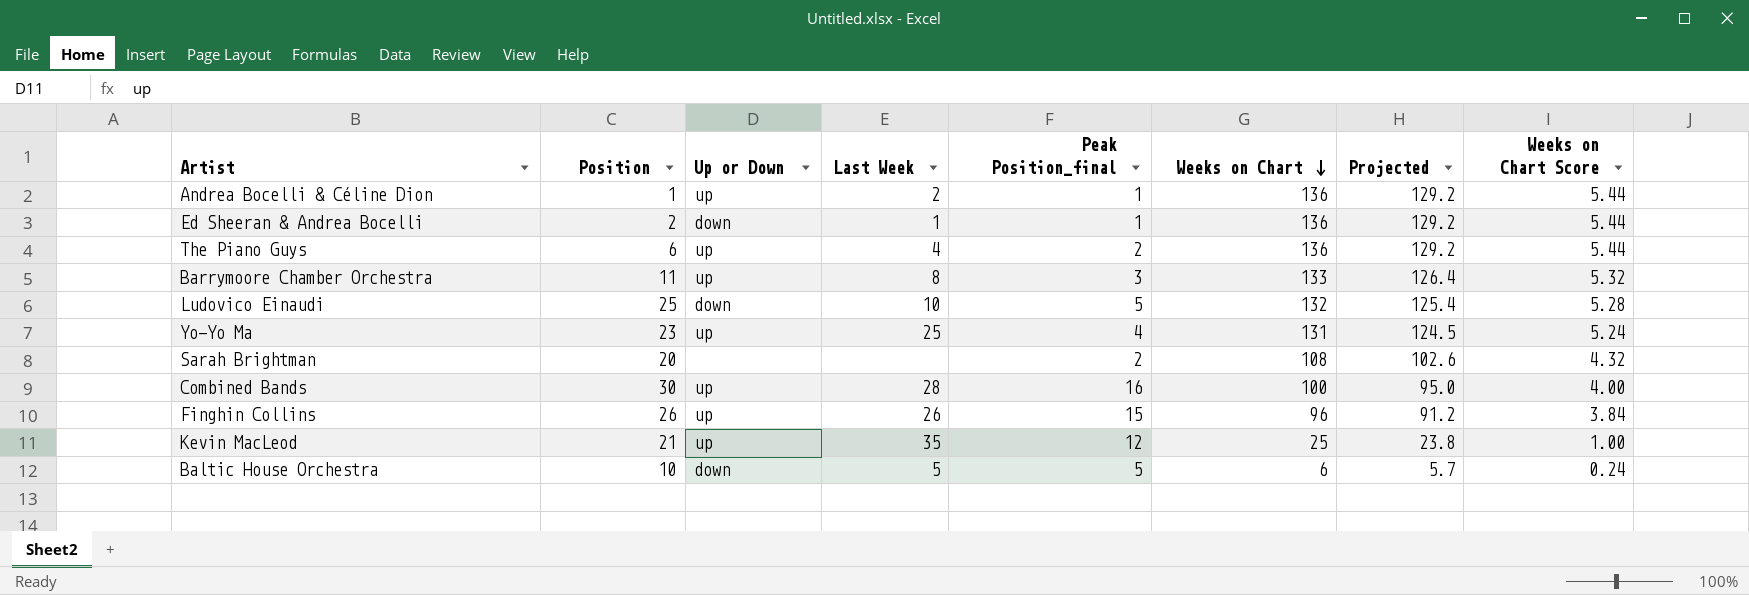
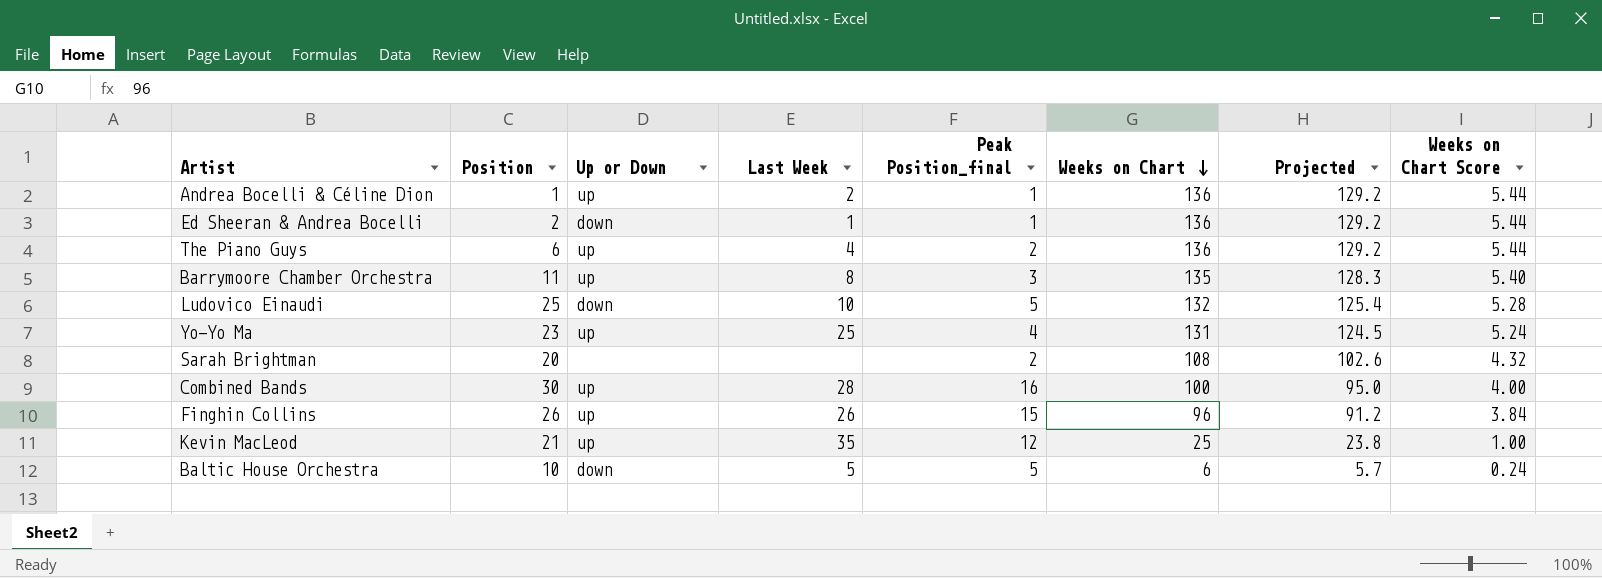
Barrymoore Chamber Orchestra | Weeks on Chart: 133 -> 135
Barrymoore Chamber Orchestra | Projected: 126.4 -> 128.3
Barrymoore Chamber Orchestra | Weeks on Chart Score: 5.32 -> 5.40

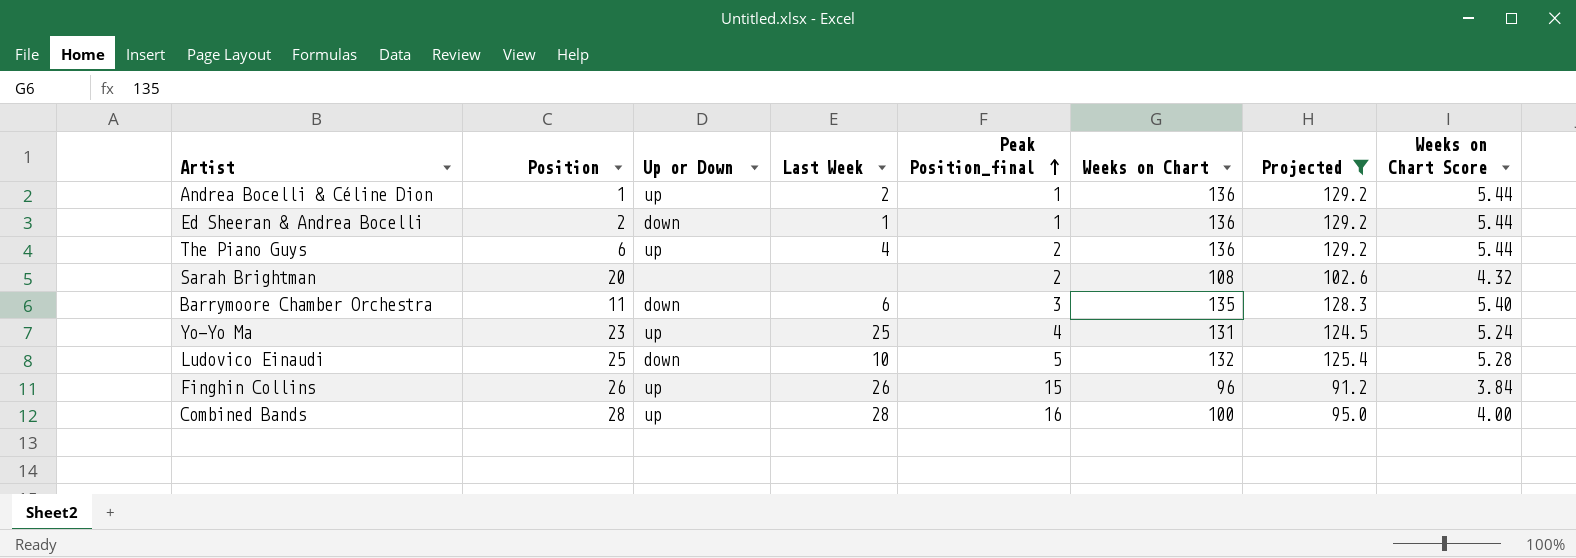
filter: none -> Projected >= 91.2
row order: Weeks on Chart descending -> Peak Position_final ascending
Barrymoore Chamber Orchestra | Up or Down: up -> down
Barrymoore Chamber Orchestra | Last Week: 8 -> 6
Combined Bands | Position: 30 -> 28

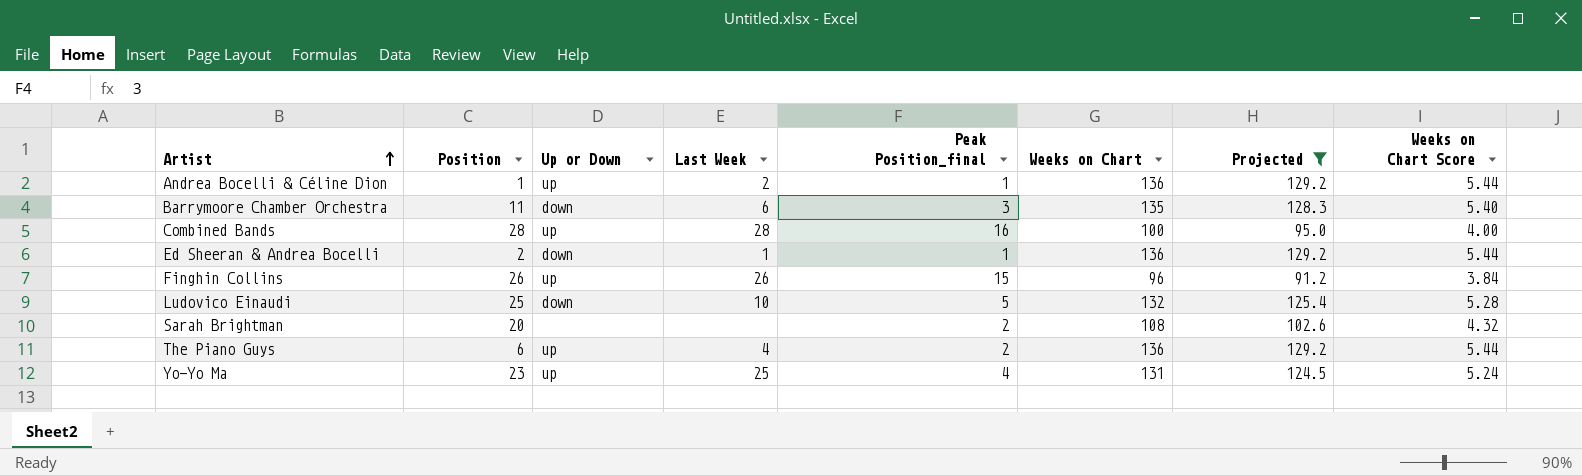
row order: Peak Position_final ascending -> Artist ascending

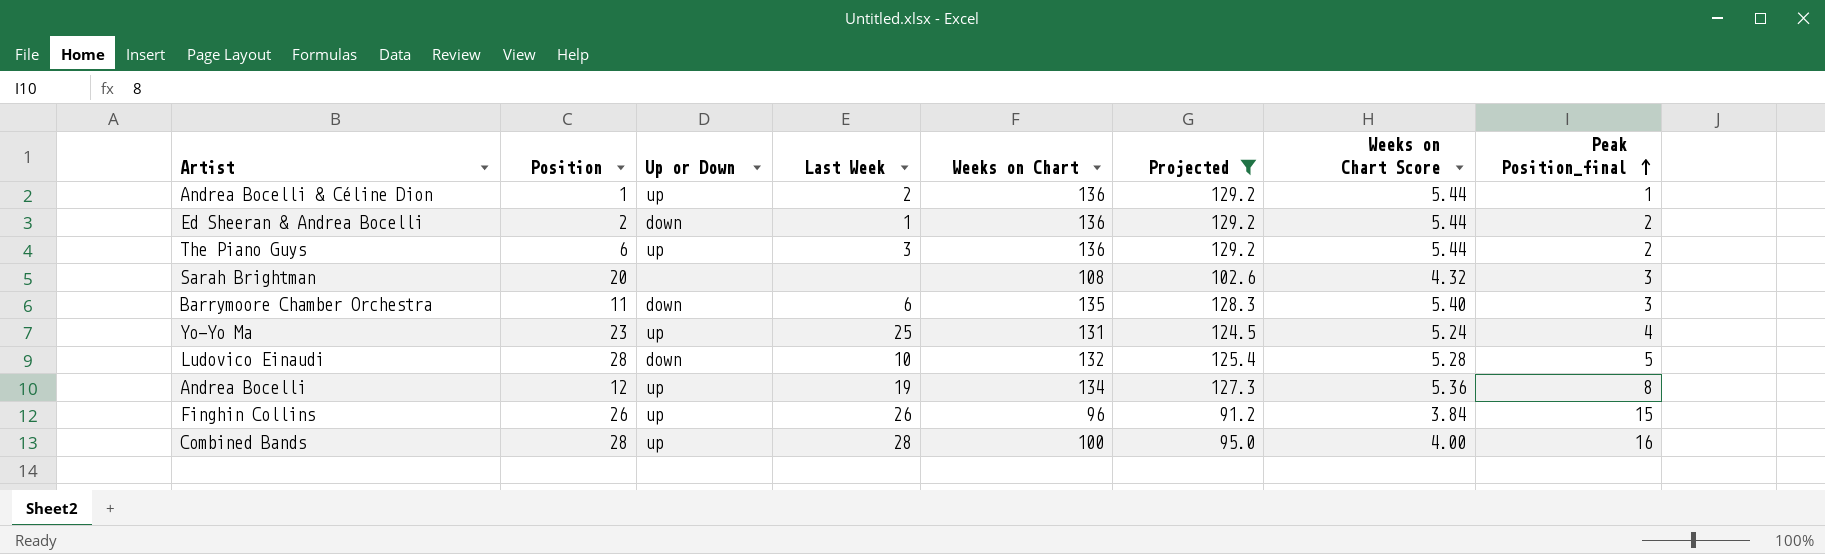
row order: Artist ascending -> Peak Position_final ascending
column Peak Position_final | position: 5 -> 8
Ed Sheeran & Andrea Bocelli | Peak Position_final: 1 -> 2
The Piano Guys | Last Week: 4 -> 3
Sarah Brightman | Peak Position_final: 2 -> 3
Ludovico Einaudi | Position: 25 -> 28
row Andrea Bocelli: none -> 12 | up | 19 | 134 | 127.3 | 5.36 | 8

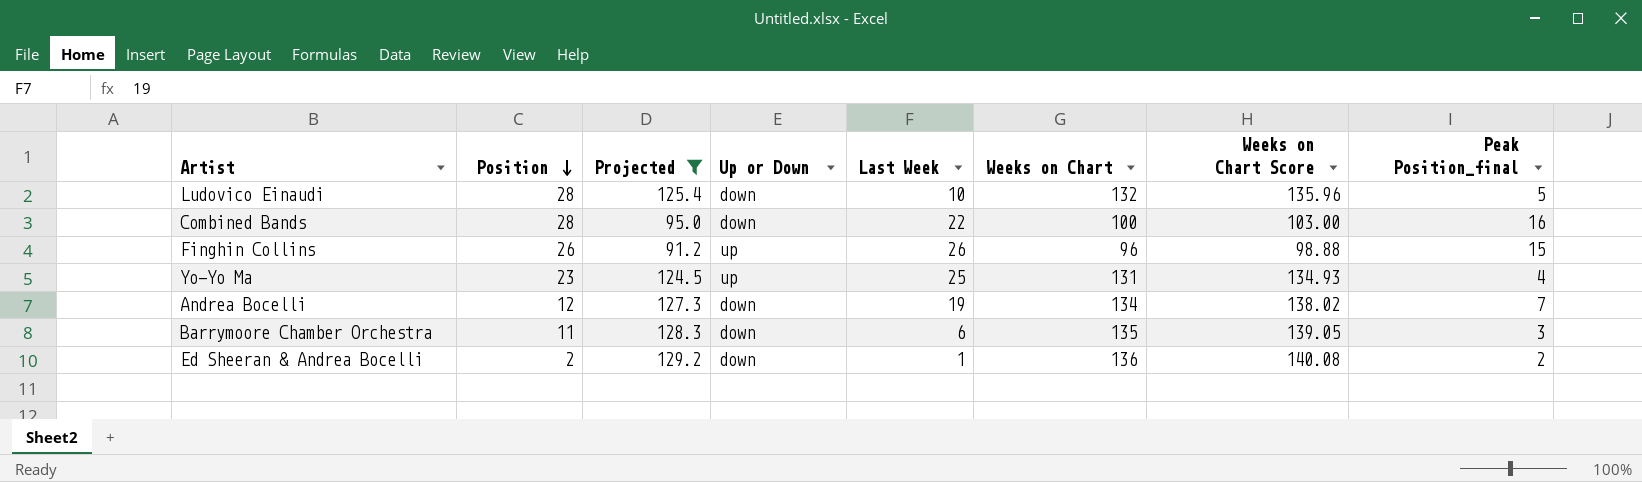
row order: Peak Position_final ascending -> Position descending
column Projected | position: 6 -> 3
column Weeks on Chart Score | formula: [Weeks on Chart] * 0.04 -> [Weeks on Chart] * 1.03
row Andrea Bocelli & Céline Dion: 1 | up | 2 | 136 | 129.2 | 5.44 | 1 -> none
row The Piano Guys: 6 | up | 3 | 136 | 129.2 | 5.44 | 2 -> none
row Sarah Brightman: 20 | none | none | 108 | 102.6 | 4.32 | 3 -> none
Combined Bands | Up or Down: up -> down
Combined Bands | Last Week: 28 -> 22
Andrea Bocelli | Up or Down: up -> down
Andrea Bocelli | Peak Position_final: 8 -> 7

